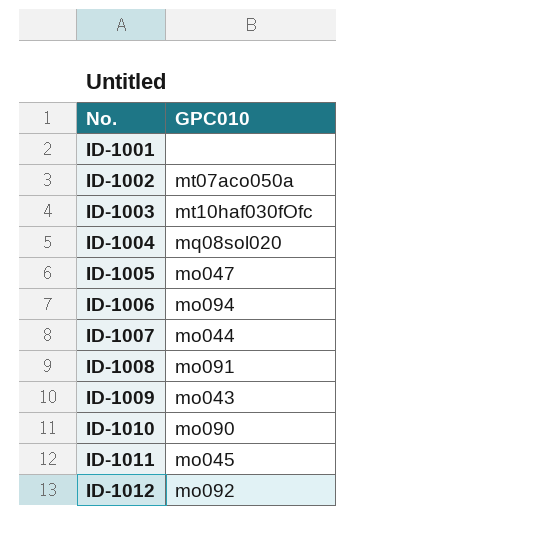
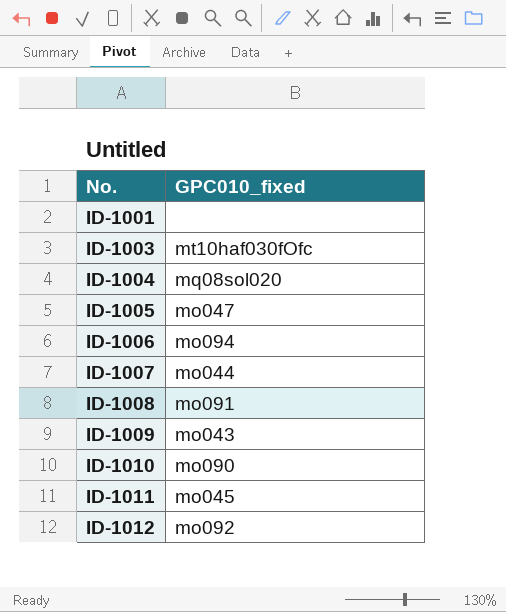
column name: GPC010 -> GPC010_fixed
row ID-1002: mt07aco050a -> none

